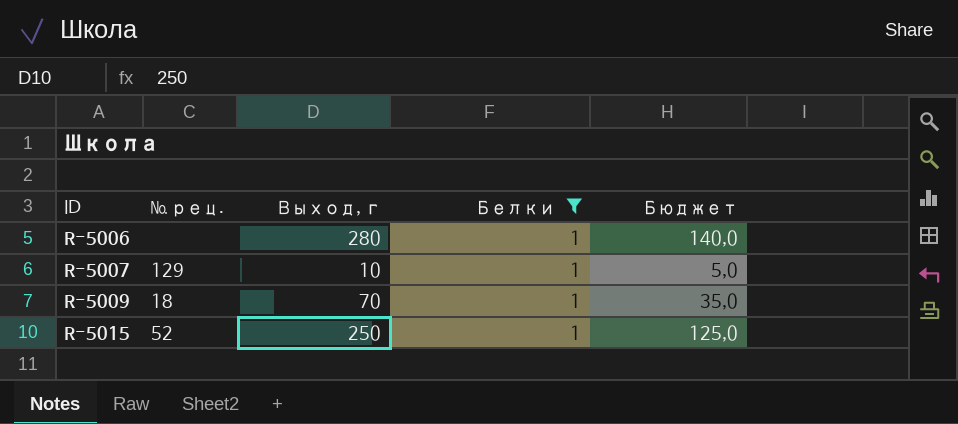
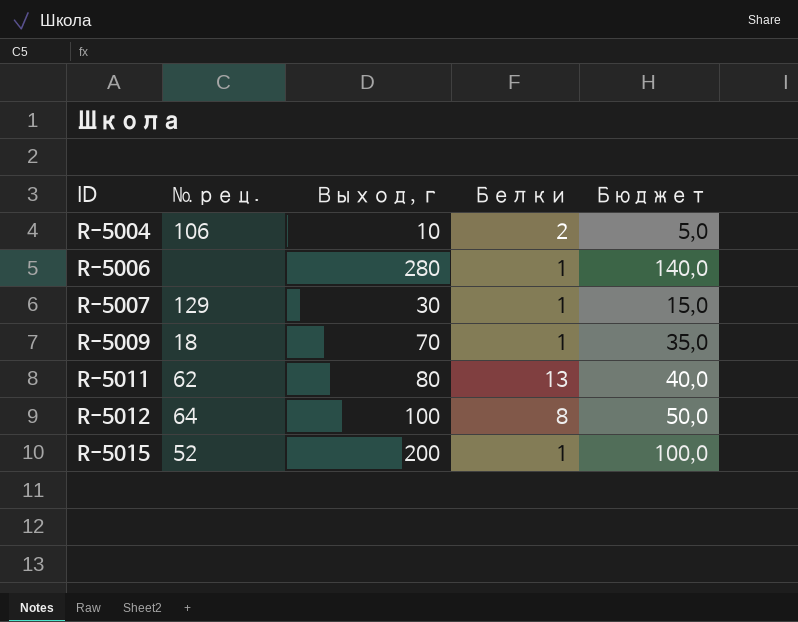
filter: Белки = 1 -> none
R-5007 | Выход, г: 10 -> 30
R-5007 | Бюджет: 5,0 -> 15,0
R-5015 | Выход, г: 250 -> 200
R-5015 | Бюджет: 125,0 -> 100,0

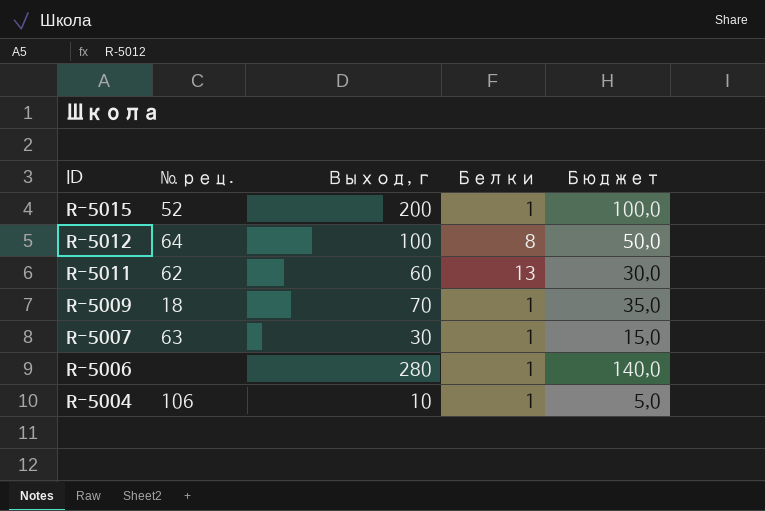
row order: ID ascending -> ID descending
R-5011 | Выход, г: 80 -> 60
R-5011 | Бюджет: 40,0 -> 30,0
R-5007 | № рец.: 129 -> 63
R-5004 | Белки: 2 -> 1

